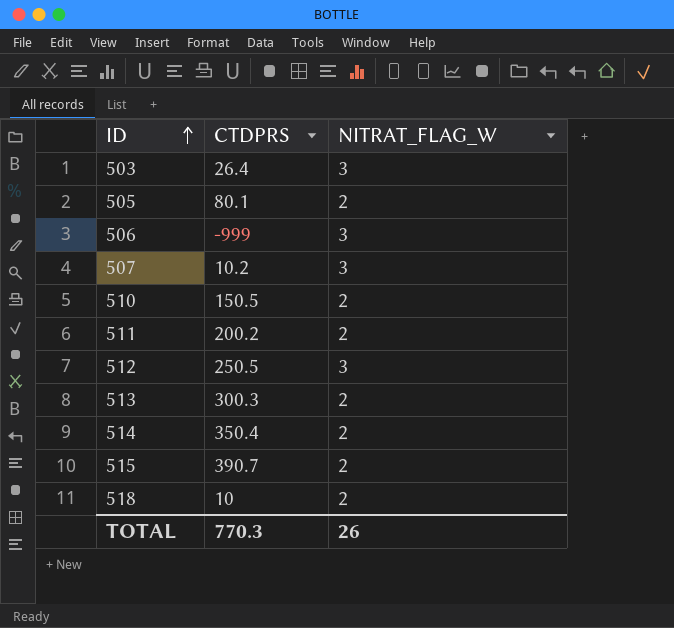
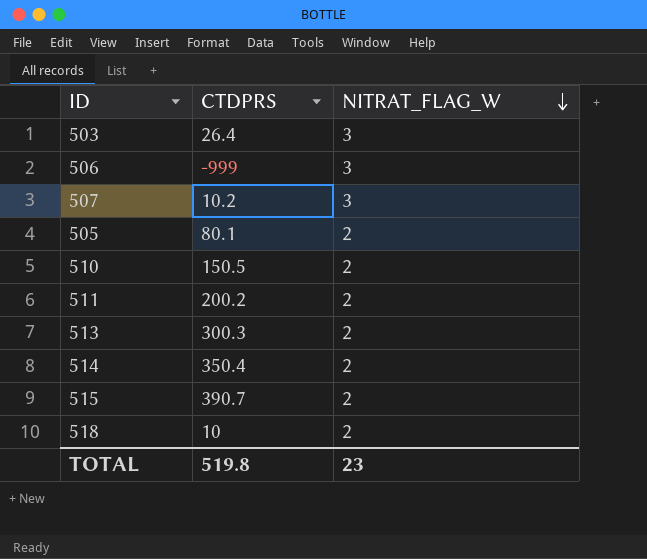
row order: ID ascending -> NITRAT_FLAG_W descending
row 512: 250.5 | 3 -> none
TOTAL | CTDPRS: 770.3 -> 519.8
TOTAL | NITRAT_FLAG_W: 26 -> 23

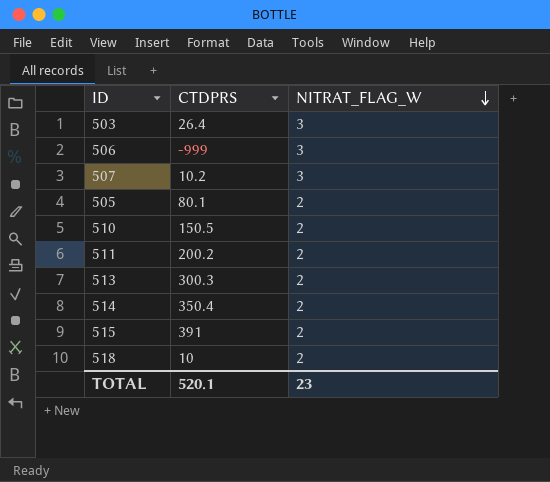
515 | CTDPRS: 390.7 -> 391
TOTAL | CTDPRS: 519.8 -> 520.1

